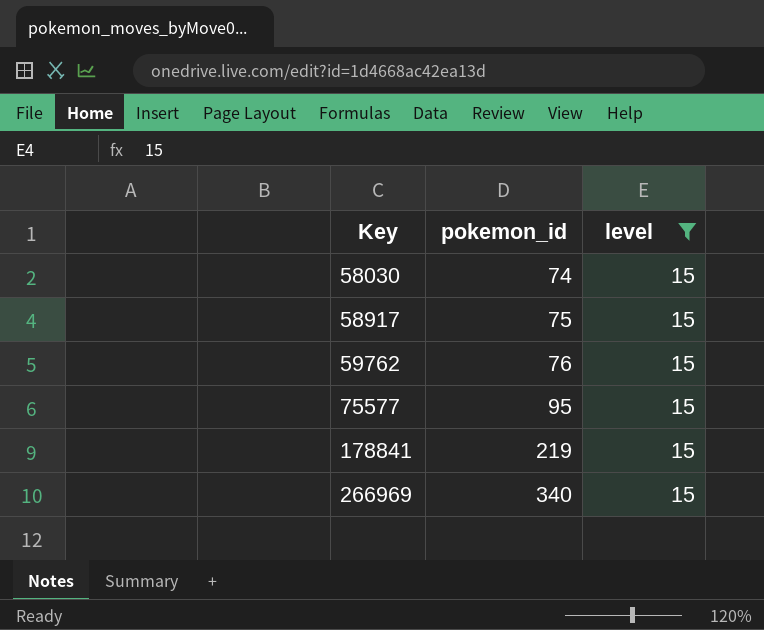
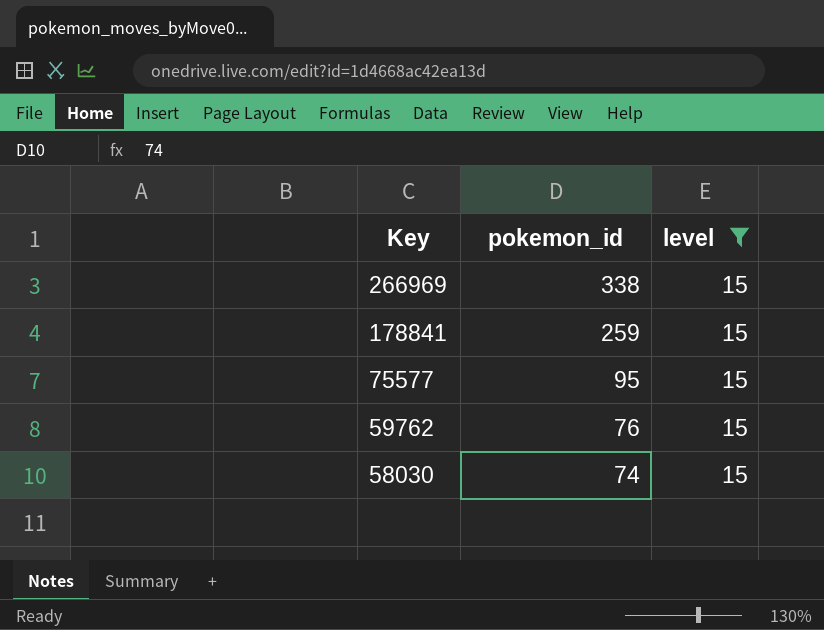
row order: Key ascending -> Key descending
row 58917: 75 | 15 -> none
266969 | pokemon_id: 340 -> 338
178841 | pokemon_id: 219 -> 259

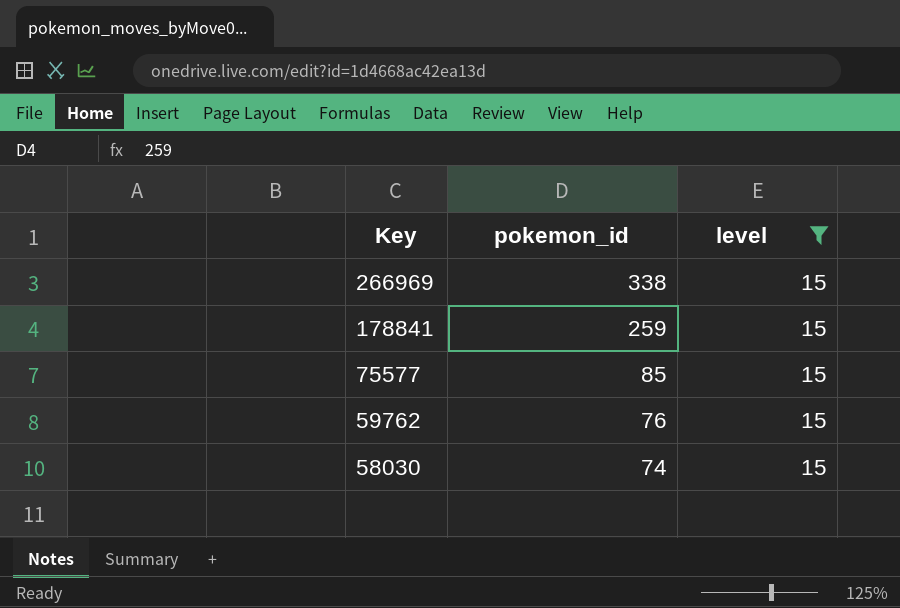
75577 | pokemon_id: 95 -> 85

